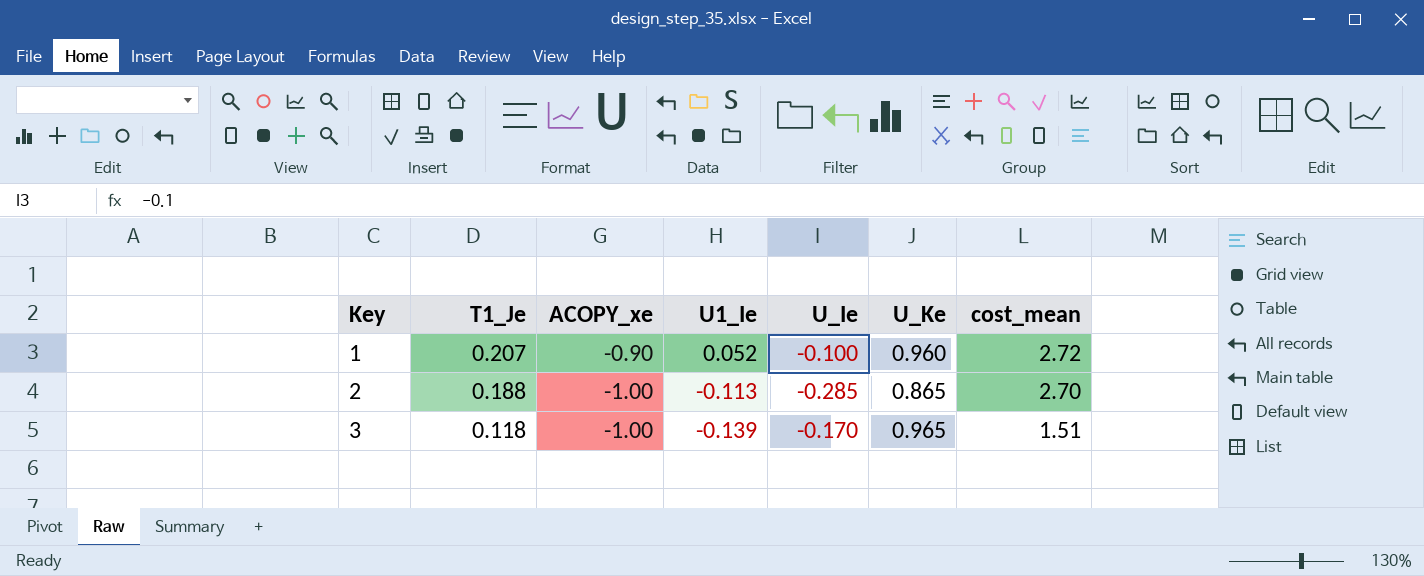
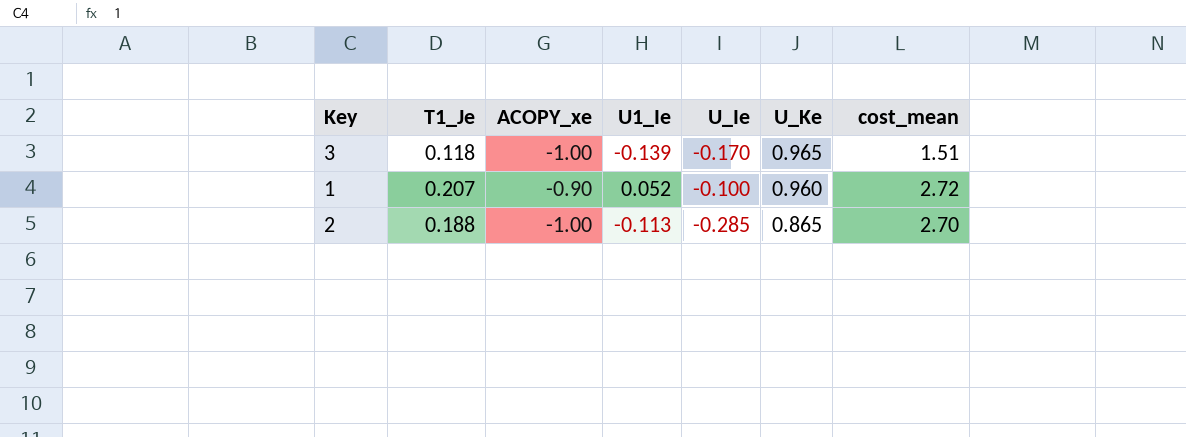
row order: Key ascending -> U_Ke descending

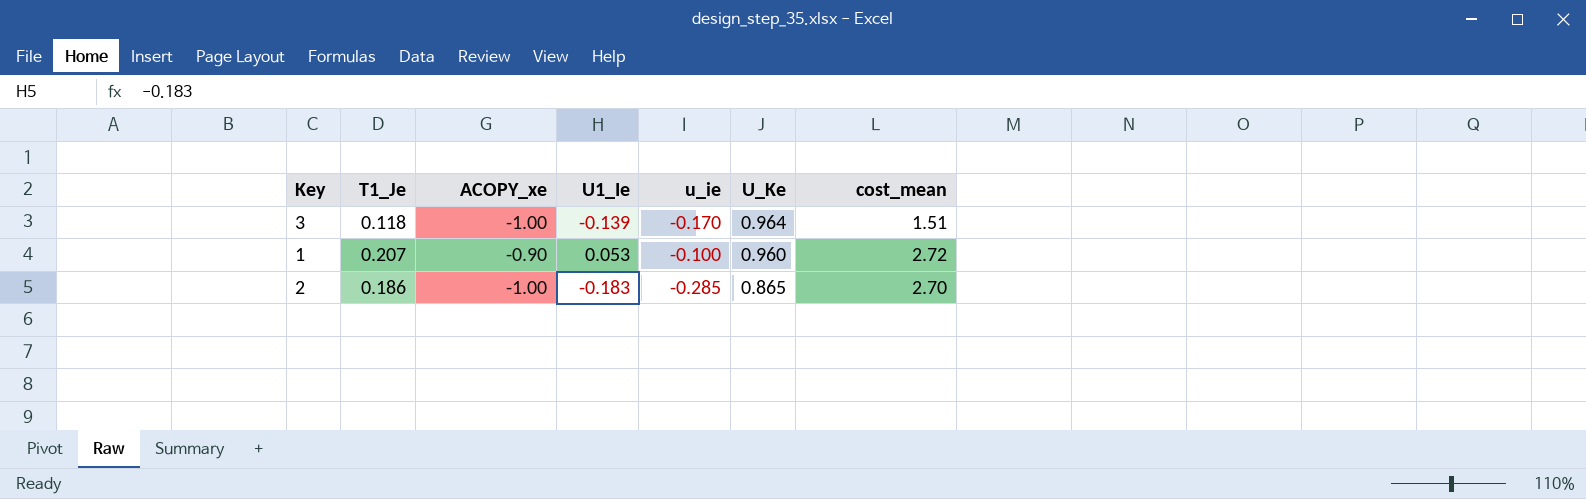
column name: U_Ie -> u_ie
3 | U_Ke: 0.965 -> 0.964
1 | U1_Ie: 0.052 -> 0.053
2 | T1_Je: 0.188 -> 0.186
2 | U1_Ie: -0.113 -> -0.183

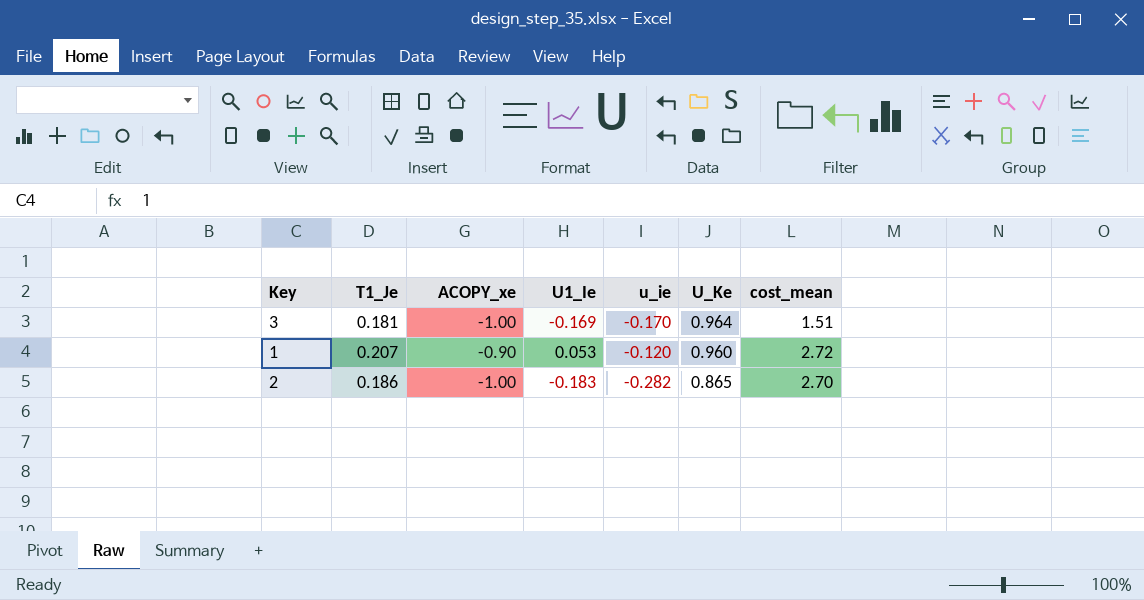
3 | T1_Je: 0.118 -> 0.181
3 | U1_Ie: -0.139 -> -0.169
1 | u_ie: -0.100 -> -0.120
2 | u_ie: -0.285 -> -0.282

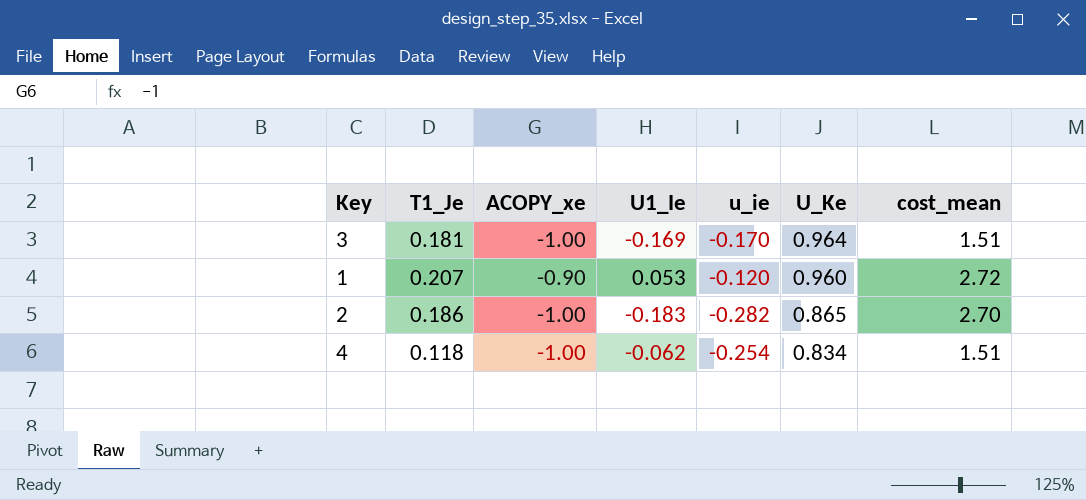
row 4: none -> 0.118 | -1.00 | -0.062 | -0.254 | 0.834 | 1.51

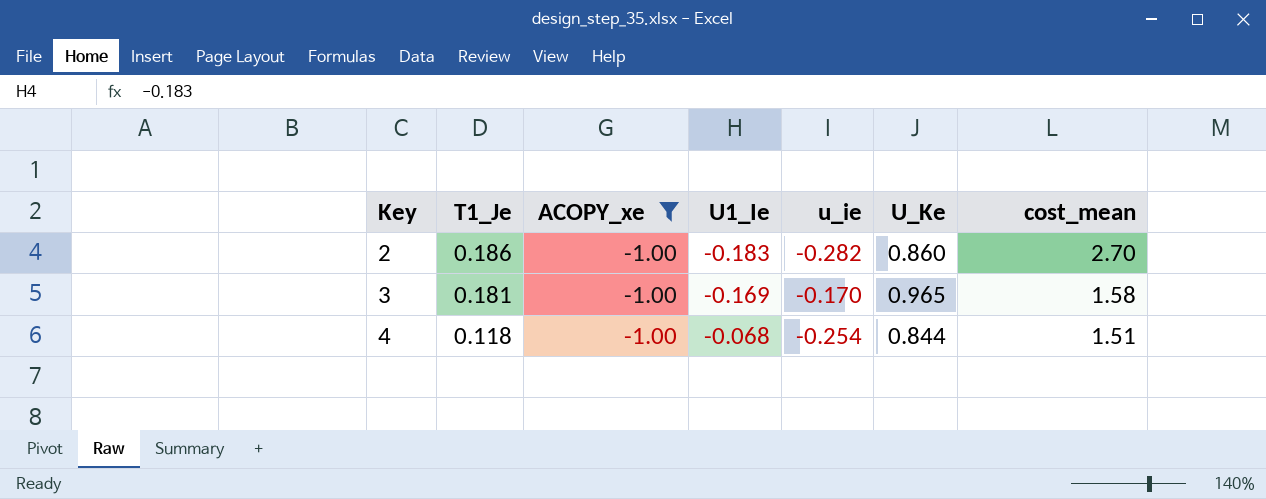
filter: none -> ACOPY_xe = -1.00
row order: U_Ke descending -> Key ascending
2 | U_Ke: 0.865 -> 0.860
3 | U_Ke: 0.964 -> 0.965
3 | cost_mean: 1.51 -> 1.58
4 | U1_Ie: -0.062 -> -0.068
4 | U_Ke: 0.834 -> 0.844

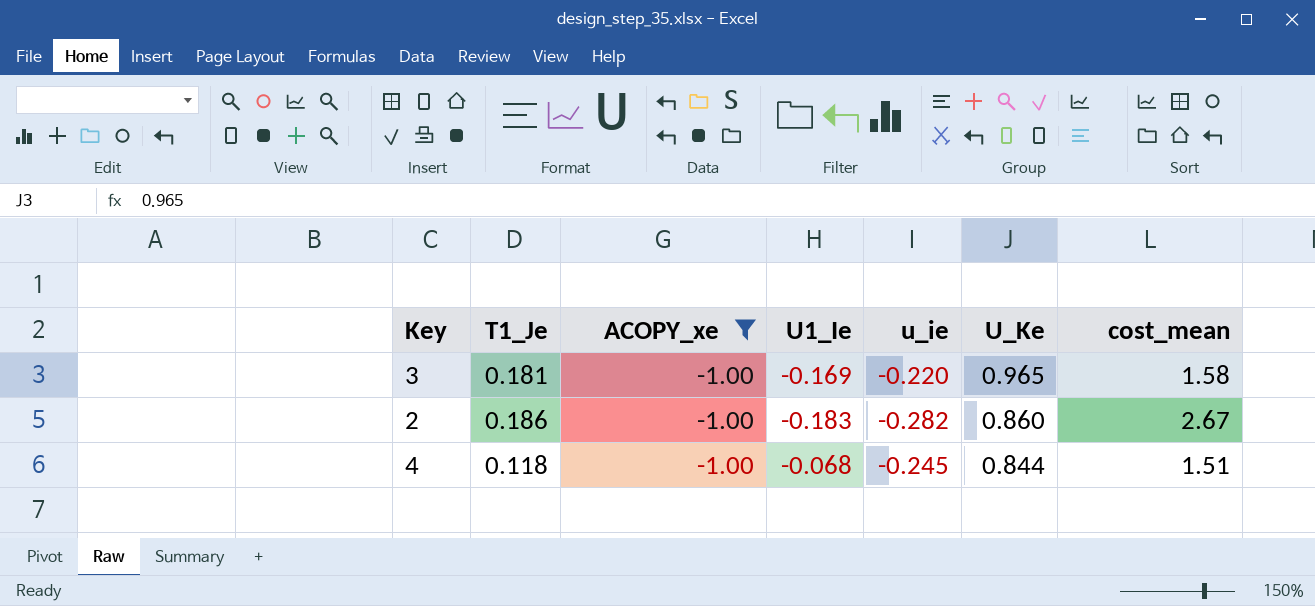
row order: Key ascending -> U_Ke descending
3 | u_ie: -0.170 -> -0.220
2 | cost_mean: 2.70 -> 2.67
4 | u_ie: -0.254 -> -0.245

